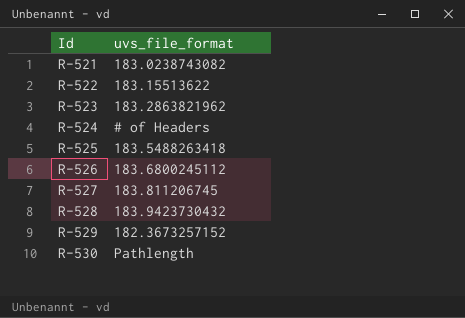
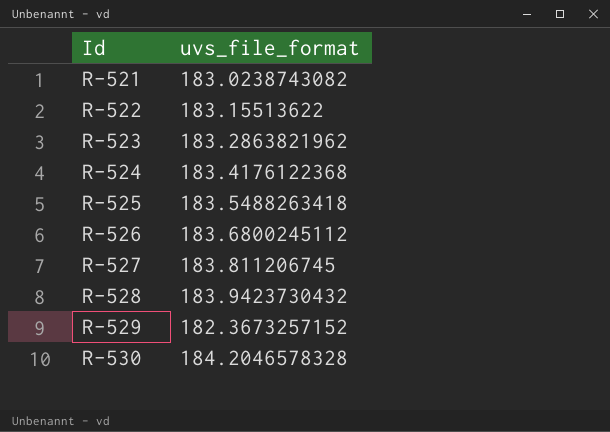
R-524 | uvs_file_format: # of Headers -> 183.4176122368
R-530 | uvs_file_format: Pathlength -> 184.2046578328

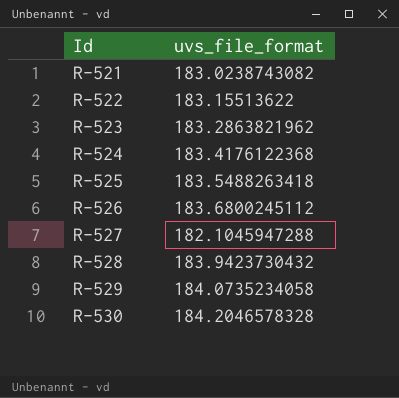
R-527 | uvs_file_format: 183.811206745 -> 182.1045947288
R-529 | uvs_file_format: 182.3673257152 -> 184.0735234058

